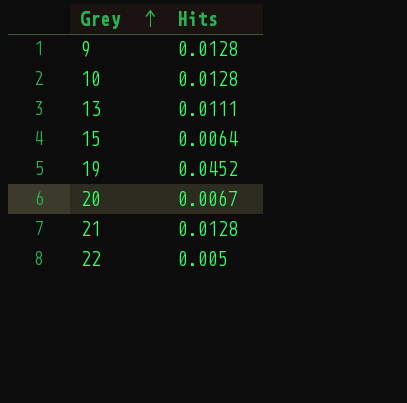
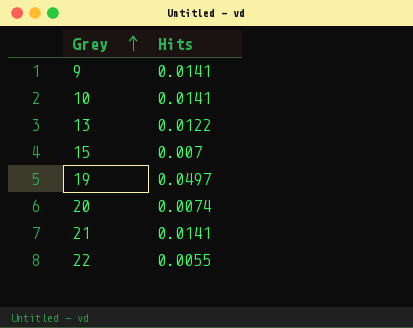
9 | Hits: 0.0128 -> 0.0141
10 | Hits: 0.0128 -> 0.0141
13 | Hits: 0.0111 -> 0.0122
15 | Hits: 0.0064 -> 0.007
19 | Hits: 0.0452 -> 0.0497
20 | Hits: 0.0067 -> 0.0074
21 | Hits: 0.0128 -> 0.0141
22 | Hits: 0.005 -> 0.0055

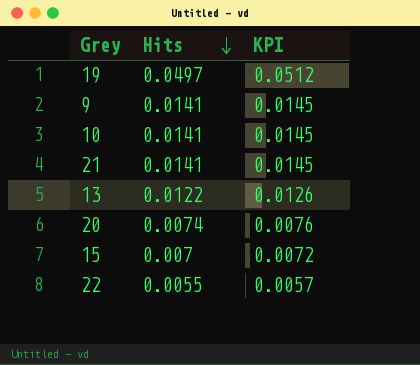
row order: Grey ascending -> Hits descending
column KPI | formula: none -> [Hits] * 1.03

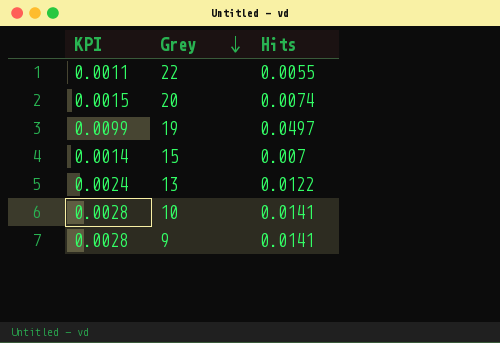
row order: Hits descending -> Grey descending
column KPI | formula: [Hits] * 1.03 -> [Hits] * 0.2
column KPI | position: 3 -> 1
row 21: 0.0141 | 0.0145 -> none

